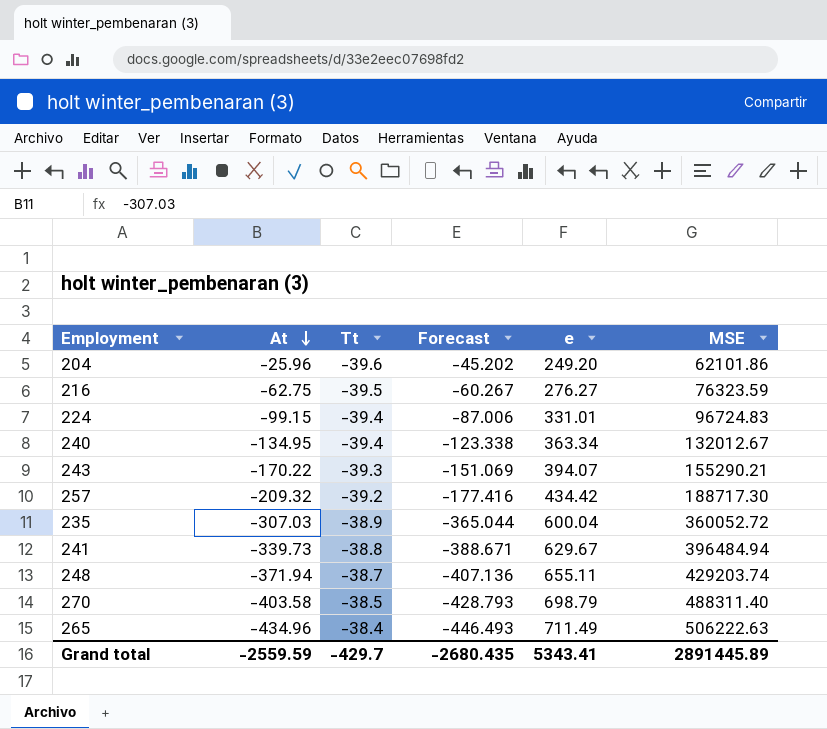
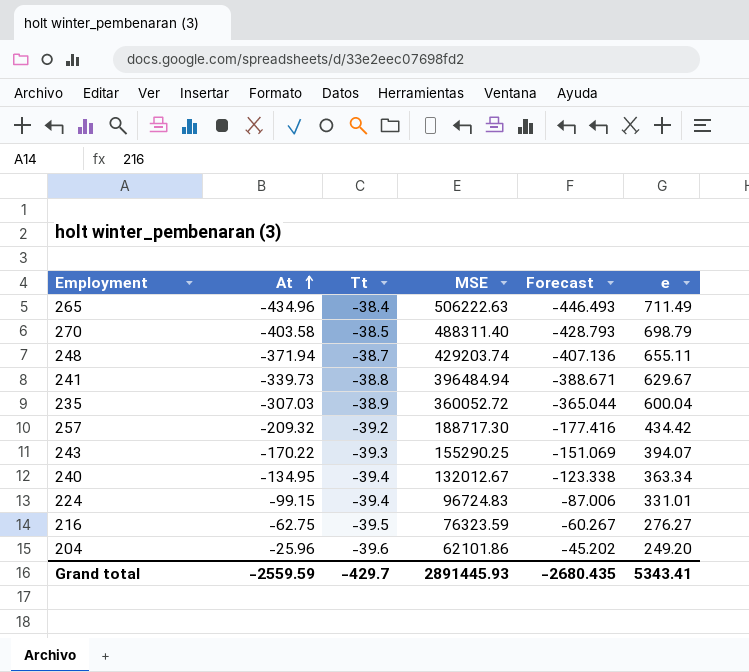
row order: At descending -> At ascending
column MSE | position: 6 -> 4
243 | MSE: 155290.21 -> 155290.25
Grand total | MSE: 2891445.89 -> 2891445.93

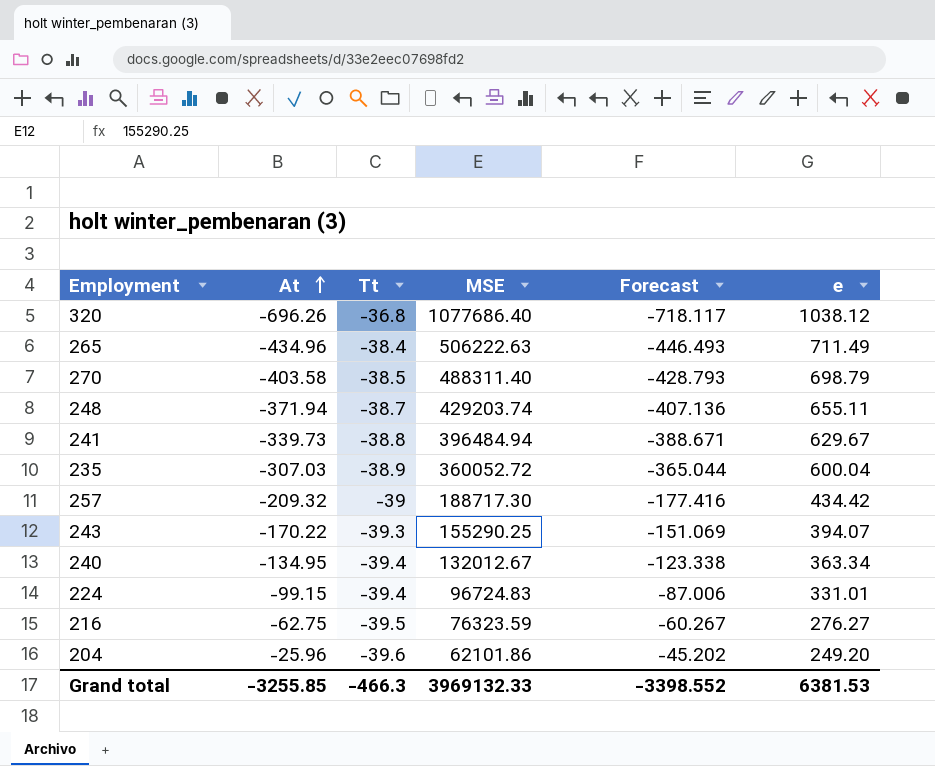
row 320: none -> -696.26 | -36.8 | 1077686.40 | -718.117 | 1038.12
257 | Tt: -39.2 -> -39
Grand total | At: -2559.59 -> -3255.85
Grand total | Tt: -429.7 -> -466.3
Grand total | MSE: 2891445.93 -> 3969132.33
Grand total | Forecast: -2680.435 -> -3398.552
Grand total | e: 5343.41 -> 6381.53

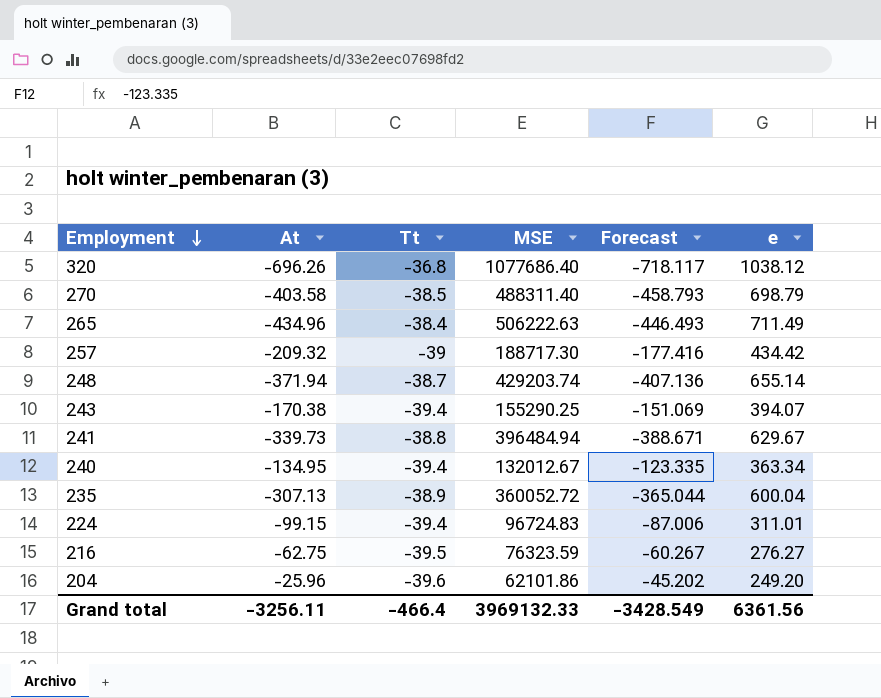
row order: At ascending -> Employment descending
270 | Forecast: -428.793 -> -458.793
248 | e: 655.11 -> 655.14
243 | At: -170.22 -> -170.38
243 | Tt: -39.3 -> -39.4
240 | Forecast: -123.338 -> -123.335
235 | At: -307.03 -> -307.13
224 | e: 331.01 -> 311.01
Grand total | At: -3255.85 -> -3256.11
Grand total | Tt: -466.3 -> -466.4
Grand total | Forecast: -3398.552 -> -3428.549
Grand total | e: 6381.53 -> 6361.56

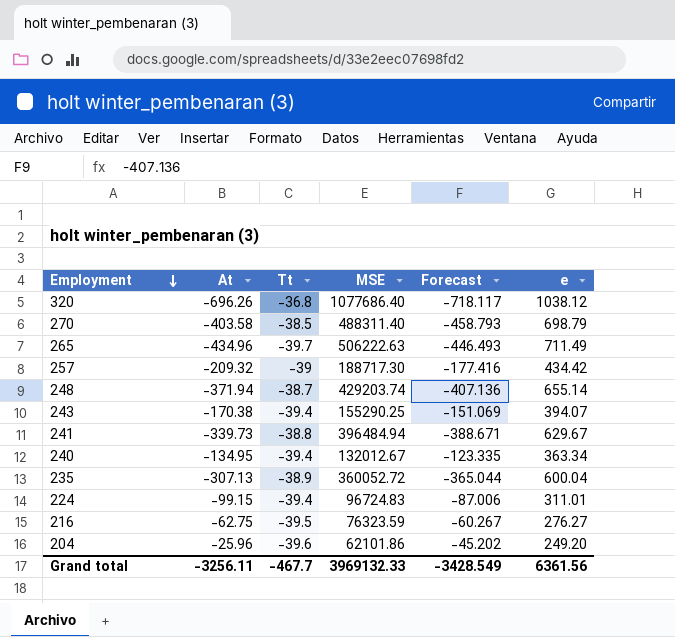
265 | Tt: -38.4 -> -39.7
Grand total | Tt: -466.4 -> -467.7

